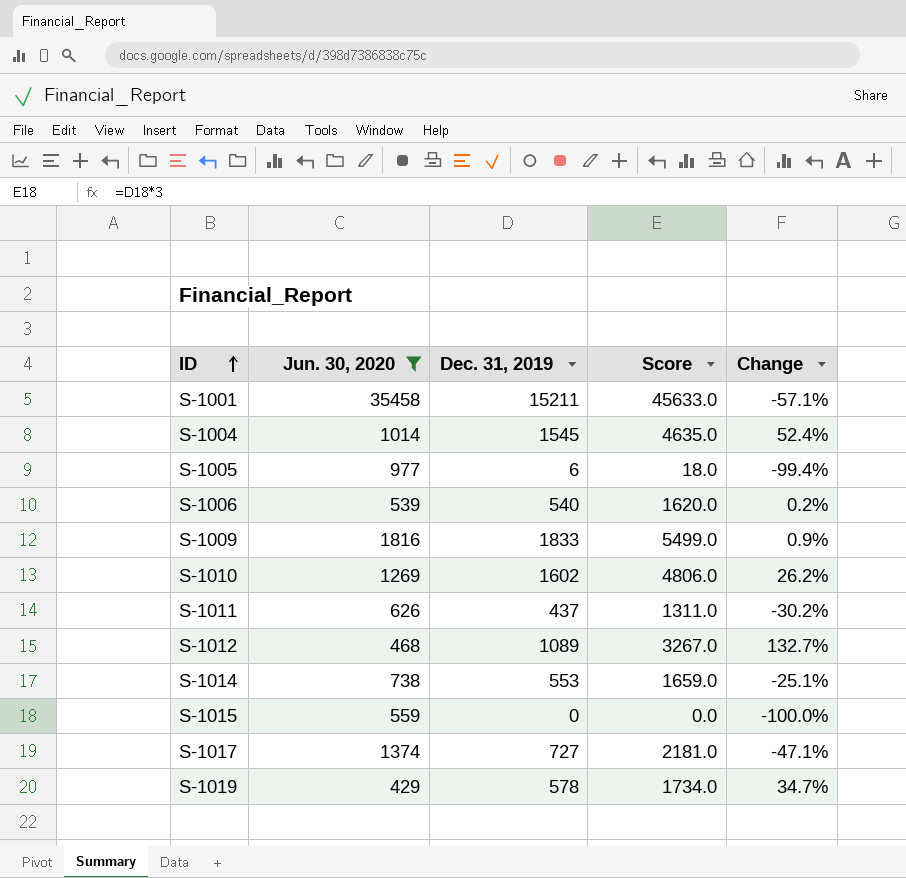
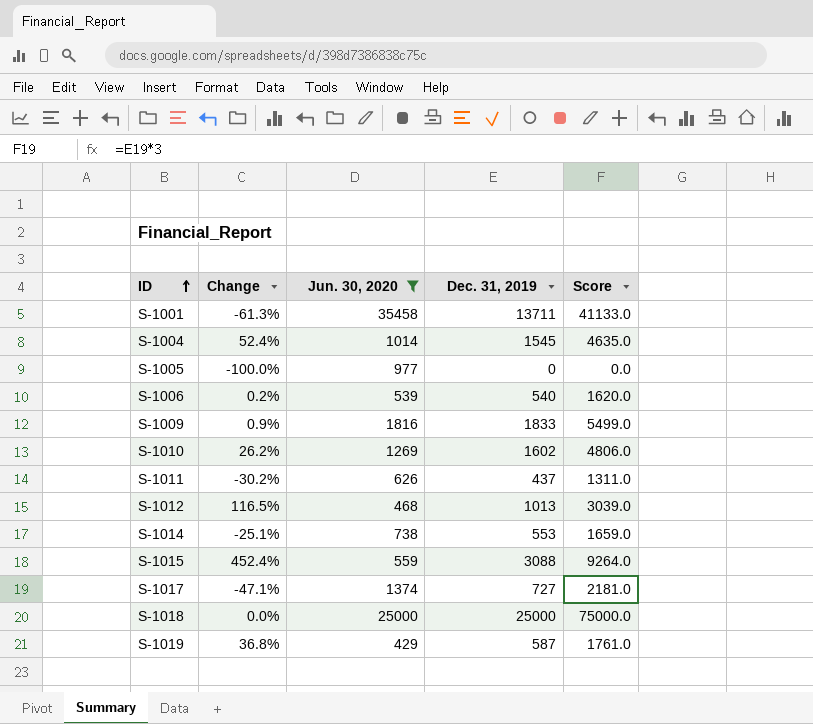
column Change | position: 5 -> 2
S-1001 | Change: -57.1% -> -61.3%
S-1001 | Dec. 31, 2019: 15211 -> 13711
S-1001 | Score: 45633.0 -> 41133.0
S-1005 | Change: -99.4% -> -100.0%
S-1005 | Dec. 31, 2019: 6 -> 0
S-1005 | Score: 18.0 -> 0.0
S-1012 | Change: 132.7% -> 116.5%
S-1012 | Dec. 31, 2019: 1089 -> 1013
S-1012 | Score: 3267.0 -> 3039.0
S-1015 | Change: -100.0% -> 452.4%
S-1015 | Dec. 31, 2019: 0 -> 3088
S-1015 | Score: 0.0 -> 9264.0
row S-1018: none -> 0.0% | 25000 | 25000 | 75000.0
S-1019 | Change: 34.7% -> 36.8%
S-1019 | Dec. 31, 2019: 578 -> 587
S-1019 | Score: 1734.0 -> 1761.0

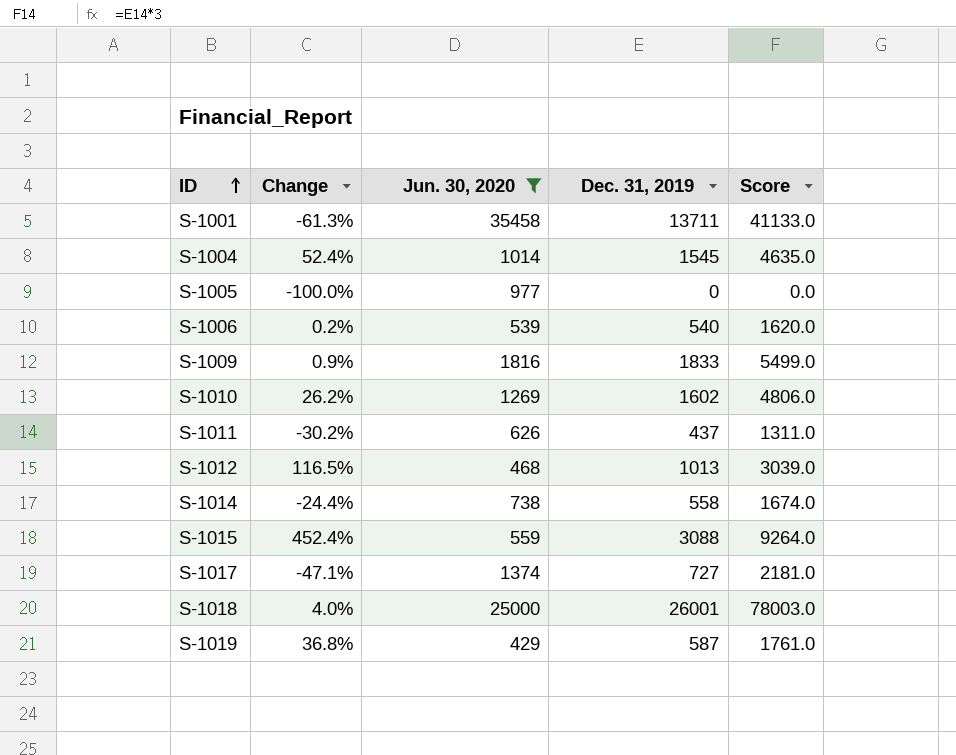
S-1014 | Change: -25.1% -> -24.4%
S-1014 | Dec. 31, 2019: 553 -> 558
S-1014 | Score: 1659.0 -> 1674.0
S-1018 | Change: 0.0% -> 4.0%
S-1018 | Dec. 31, 2019: 25000 -> 26001
S-1018 | Score: 75000.0 -> 78003.0

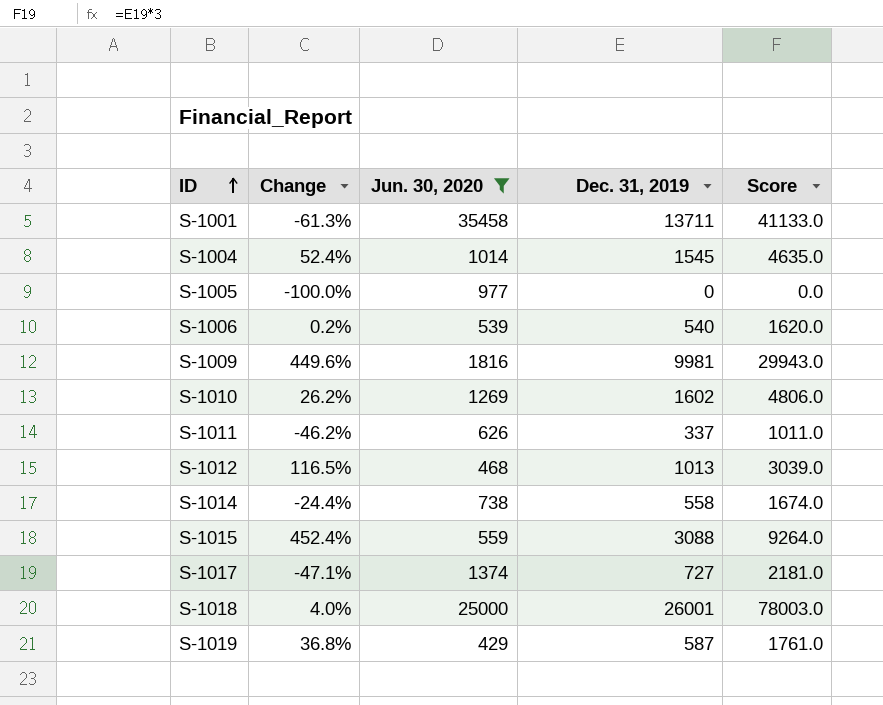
S-1009 | Change: 0.9% -> 449.6%
S-1009 | Dec. 31, 2019: 1833 -> 9981
S-1009 | Score: 5499.0 -> 29943.0
S-1011 | Change: -30.2% -> -46.2%
S-1011 | Dec. 31, 2019: 437 -> 337
S-1011 | Score: 1311.0 -> 1011.0

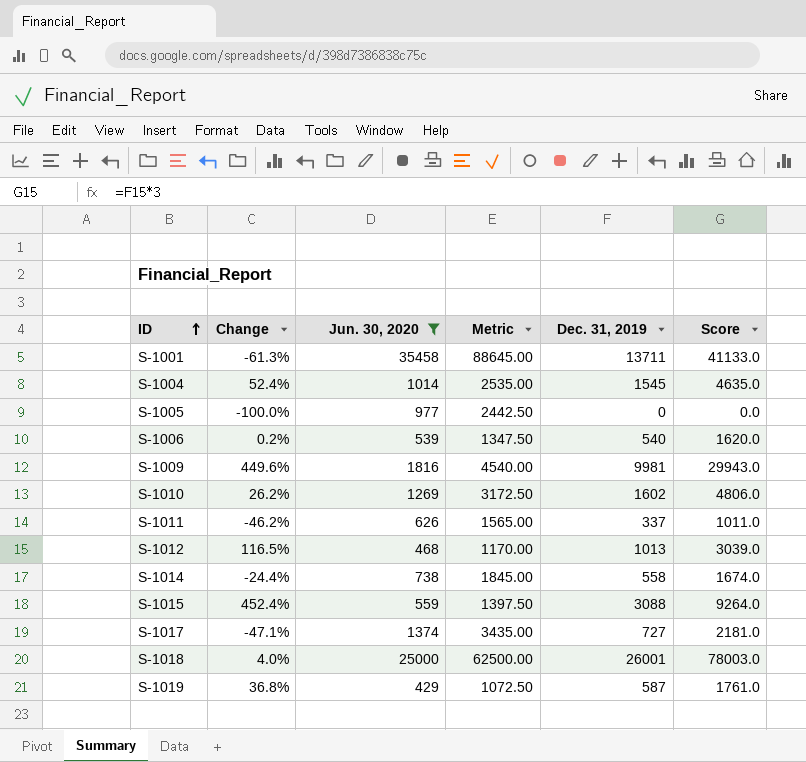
column Metric | formula: none -> [Jun. 30, 2020] * 2.5

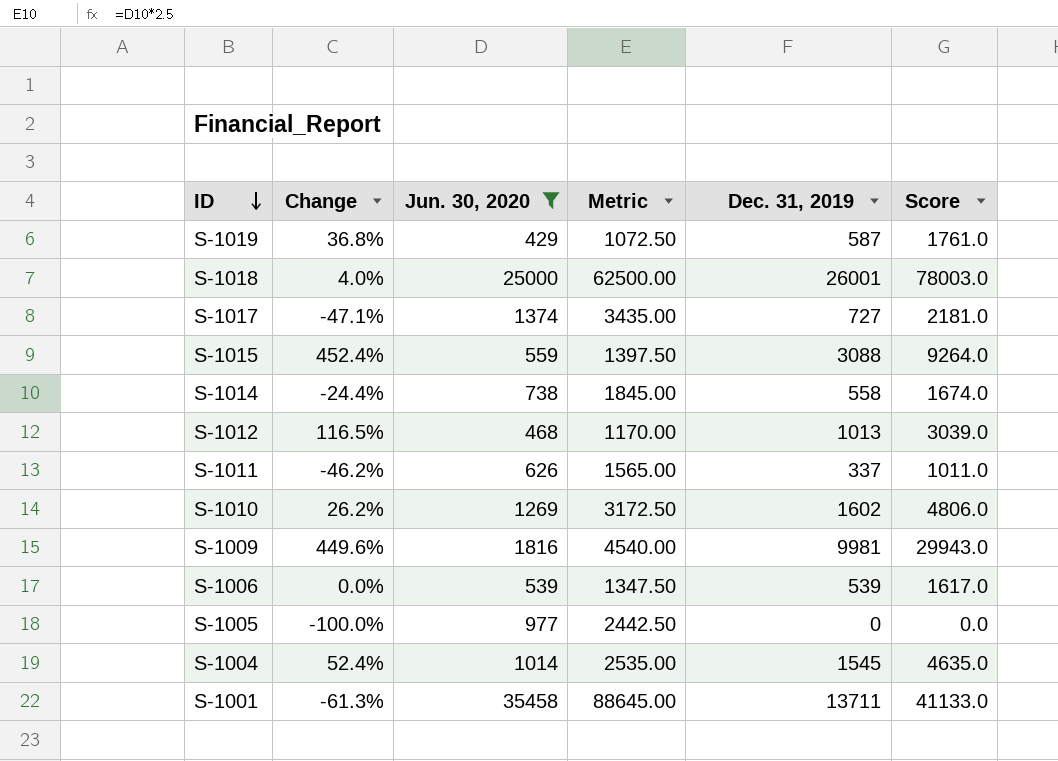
row order: ID ascending -> ID descending
S-1006 | Change: 0.2% -> 0.0%
S-1006 | Dec. 31, 2019: 540 -> 539
S-1006 | Score: 1620.0 -> 1617.0

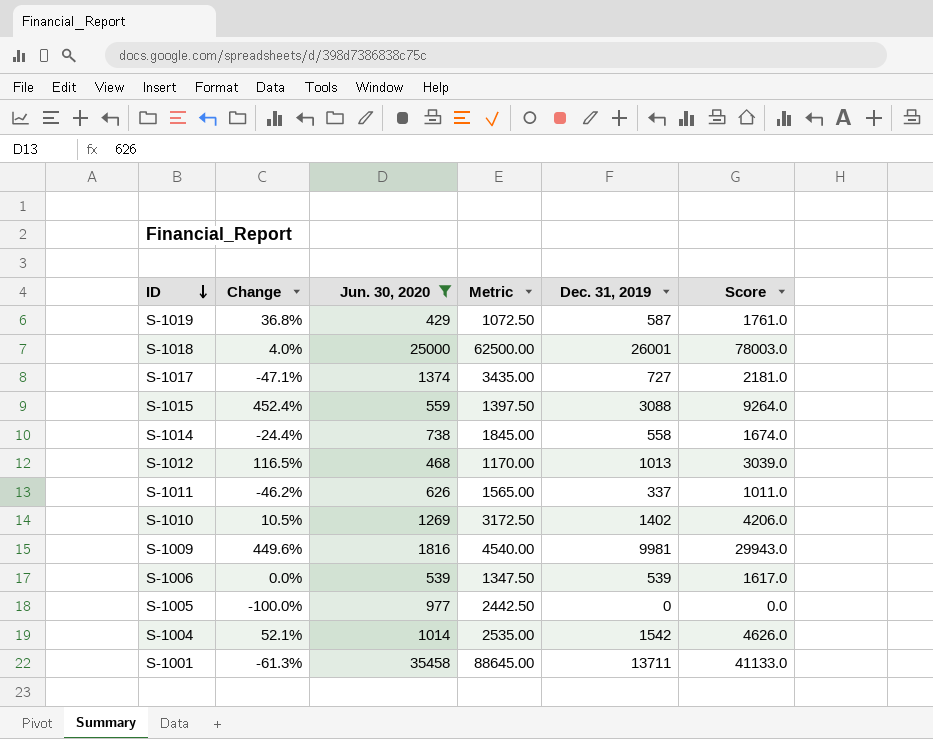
S-1010 | Change: 26.2% -> 10.5%
S-1010 | Dec. 31, 2019: 1602 -> 1402
S-1010 | Score: 4806.0 -> 4206.0
S-1004 | Change: 52.4% -> 52.1%
S-1004 | Dec. 31, 2019: 1545 -> 1542
S-1004 | Score: 4635.0 -> 4626.0

